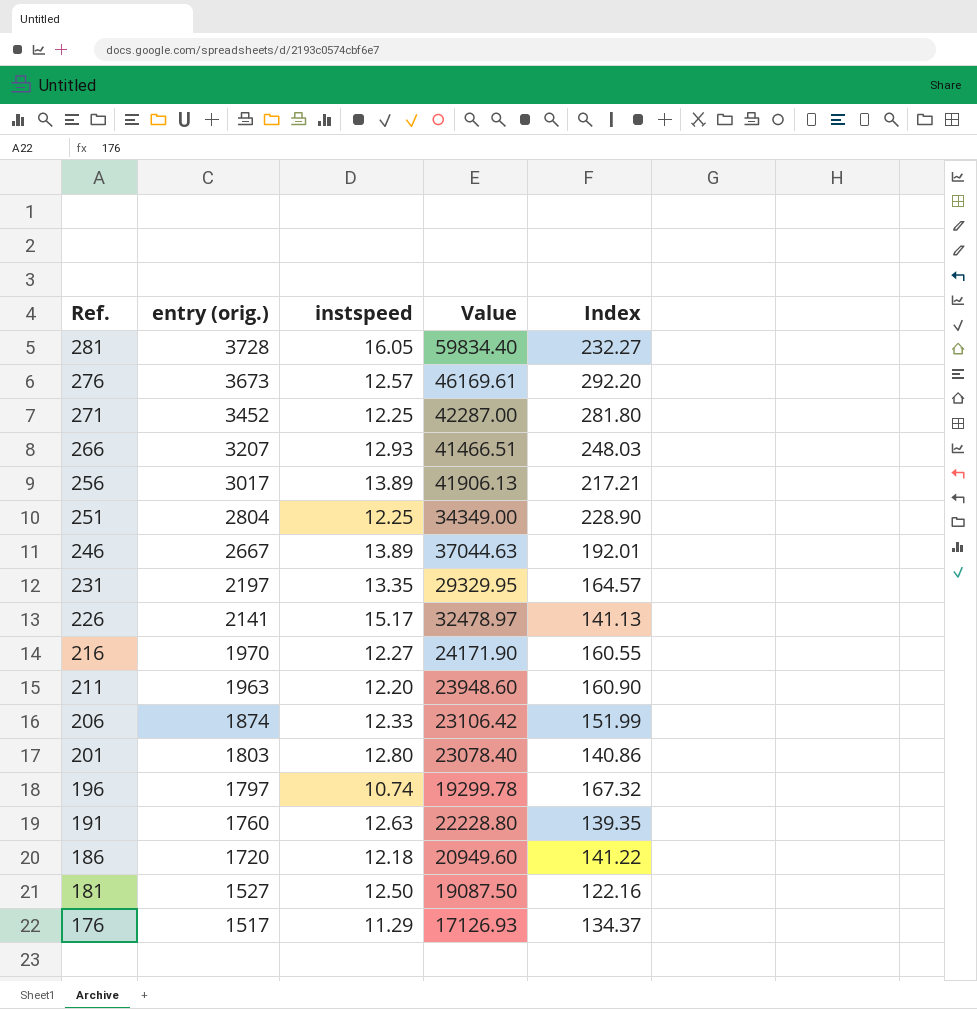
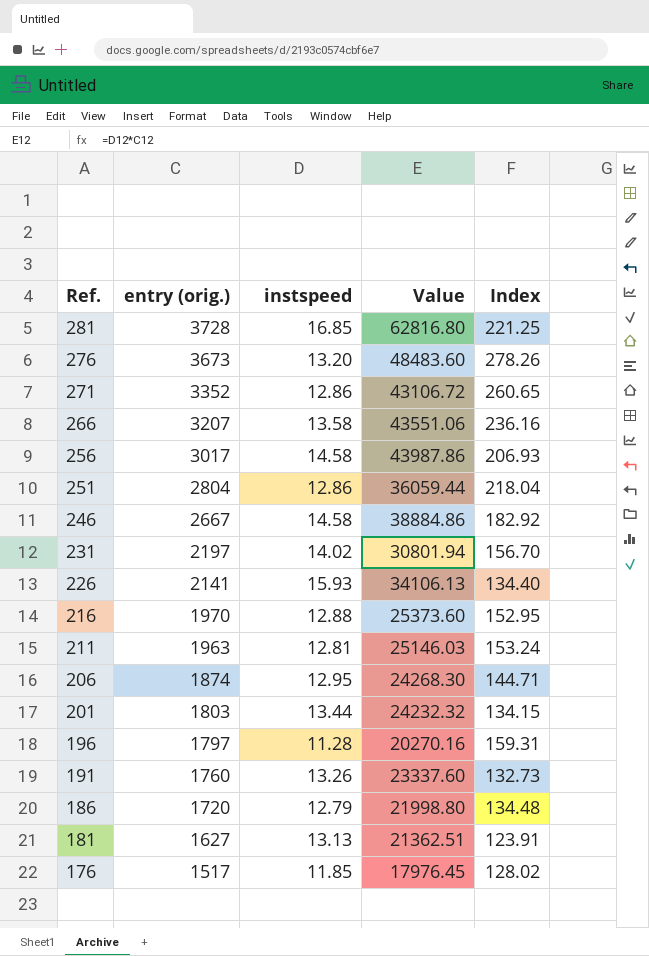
281 | instspeed: 16.05 -> 16.85
281 | Value: 59834.40 -> 62816.80
281 | Index: 232.27 -> 221.25
276 | instspeed: 12.57 -> 13.20
276 | Value: 46169.61 -> 48483.60
276 | Index: 292.20 -> 278.26
271 | entry (orig.): 3452 -> 3352
271 | instspeed: 12.25 -> 12.86
271 | Value: 42287.00 -> 43106.72
271 | Index: 281.80 -> 260.65
266 | instspeed: 12.93 -> 13.58
266 | Value: 41466.51 -> 43551.06
266 | Index: 248.03 -> 236.16
256 | instspeed: 13.89 -> 14.58
256 | Value: 41906.13 -> 43987.86
256 | Index: 217.21 -> 206.93
251 | instspeed: 12.25 -> 12.86
251 | Value: 34349.00 -> 36059.44
251 | Index: 228.90 -> 218.04
246 | instspeed: 13.89 -> 14.58
246 | Value: 37044.63 -> 38884.86
246 | Index: 192.01 -> 182.92
231 | instspeed: 13.35 -> 14.02
231 | Value: 29329.95 -> 30801.94
231 | Index: 164.57 -> 156.70
226 | instspeed: 15.17 -> 15.93
226 | Value: 32478.97 -> 34106.13
226 | Index: 141.13 -> 134.40
216 | instspeed: 12.27 -> 12.88
216 | Value: 24171.90 -> 25373.60
216 | Index: 160.55 -> 152.95
211 | instspeed: 12.20 -> 12.81
211 | Value: 23948.60 -> 25146.03
211 | Index: 160.90 -> 153.24
206 | instspeed: 12.33 -> 12.95
206 | Value: 23106.42 -> 24268.30
206 | Index: 151.99 -> 144.71
201 | instspeed: 12.80 -> 13.44
201 | Value: 23078.40 -> 24232.32
201 | Index: 140.86 -> 134.15
196 | instspeed: 10.74 -> 11.28
196 | Value: 19299.78 -> 20270.16
196 | Index: 167.32 -> 159.31
191 | instspeed: 12.63 -> 13.26
191 | Value: 22228.80 -> 23337.60
191 | Index: 139.35 -> 132.73
186 | instspeed: 12.18 -> 12.79
186 | Value: 20949.60 -> 21998.80
186 | Index: 141.22 -> 134.48
181 | entry (orig.): 1527 -> 1627
181 | instspeed: 12.50 -> 13.13
181 | Value: 19087.50 -> 21362.51
181 | Index: 122.16 -> 123.91
176 | instspeed: 11.29 -> 11.85
176 | Value: 17126.93 -> 17976.45
176 | Index: 134.37 -> 128.02

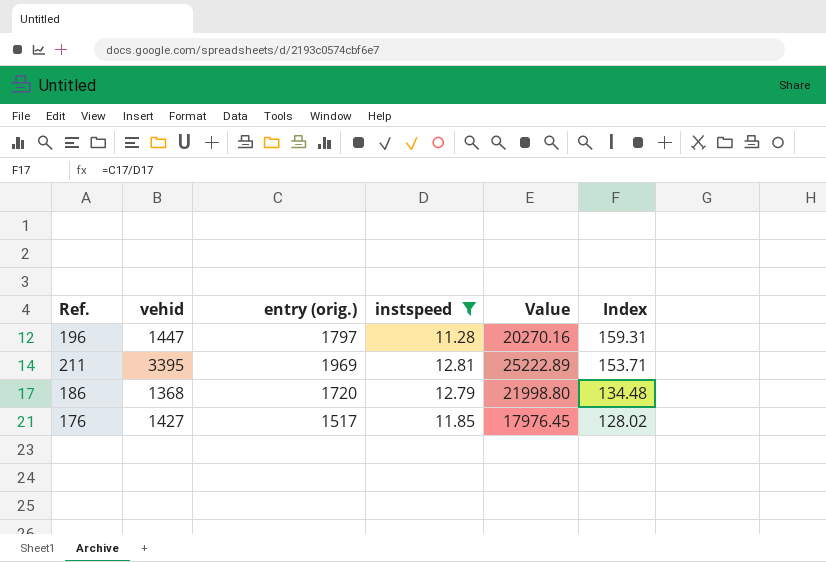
filter: none -> instspeed <= 12.81
row order: Ref. descending -> Index descending
column vehid | position: none -> 2
211 | entry (orig.): 1963 -> 1969
211 | Value: 25146.03 -> 25222.89
211 | Index: 153.24 -> 153.71

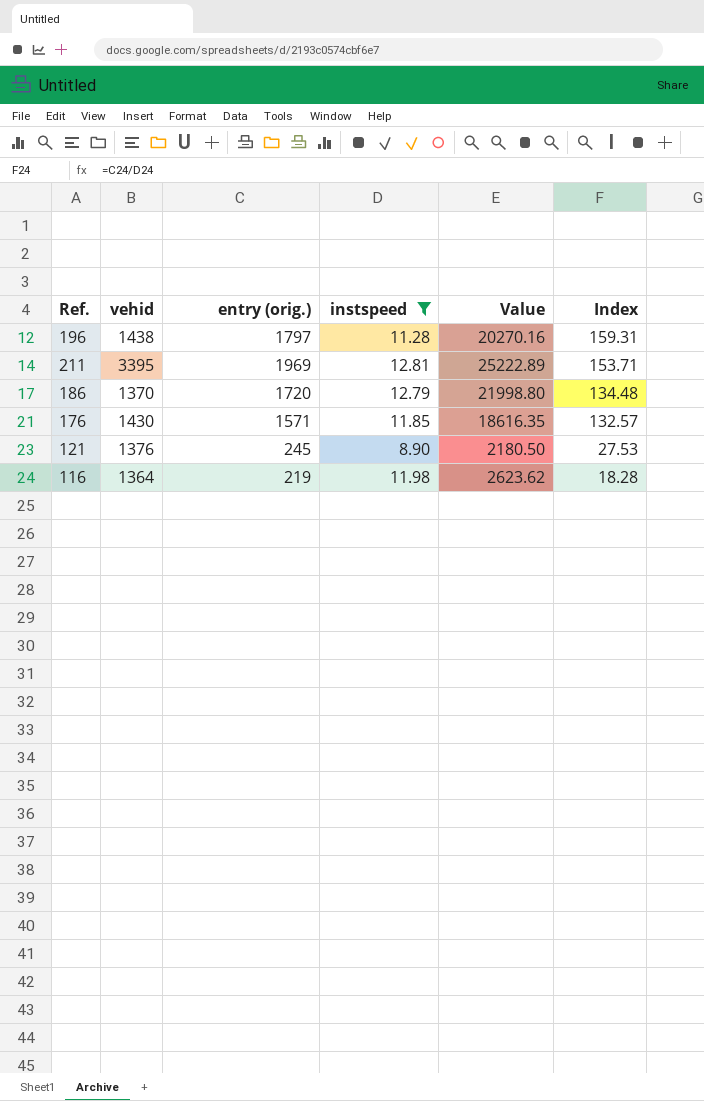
196 | vehid: 1447 -> 1438
186 | vehid: 1368 -> 1370
176 | vehid: 1427 -> 1430
176 | entry (orig.): 1517 -> 1571
176 | Value: 17976.45 -> 18616.35
176 | Index: 128.02 -> 132.57
row 121: none -> 1376 | 245 | 8.90 | 2180.50 | 27.53
row 116: none -> 1364 | 219 | 11.98 | 2623.62 | 18.28

